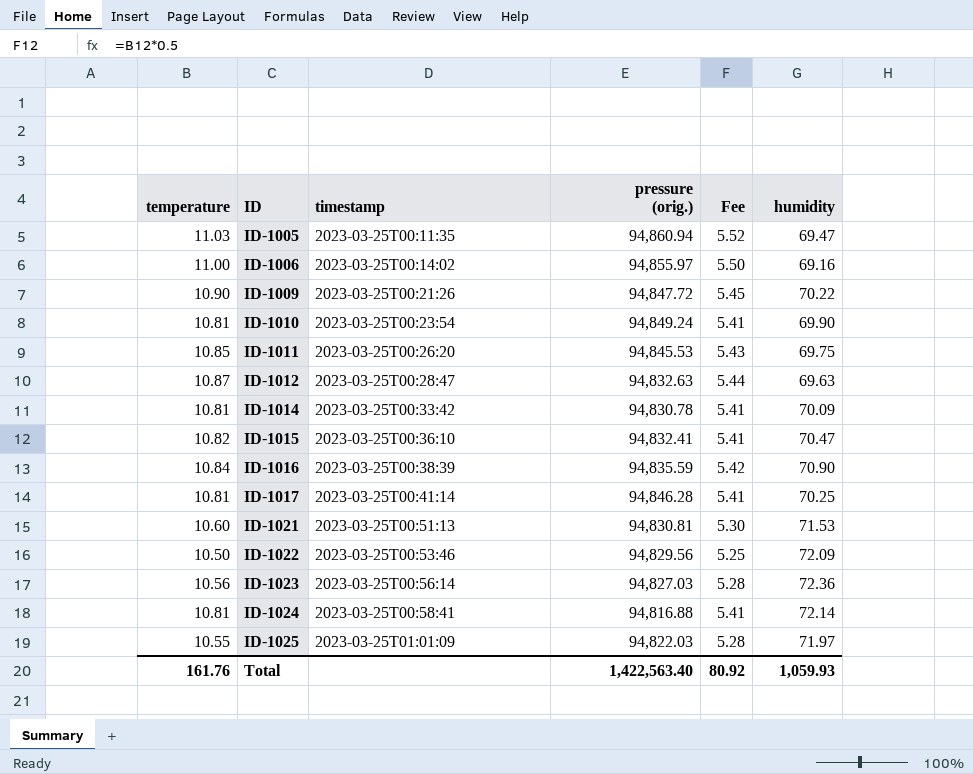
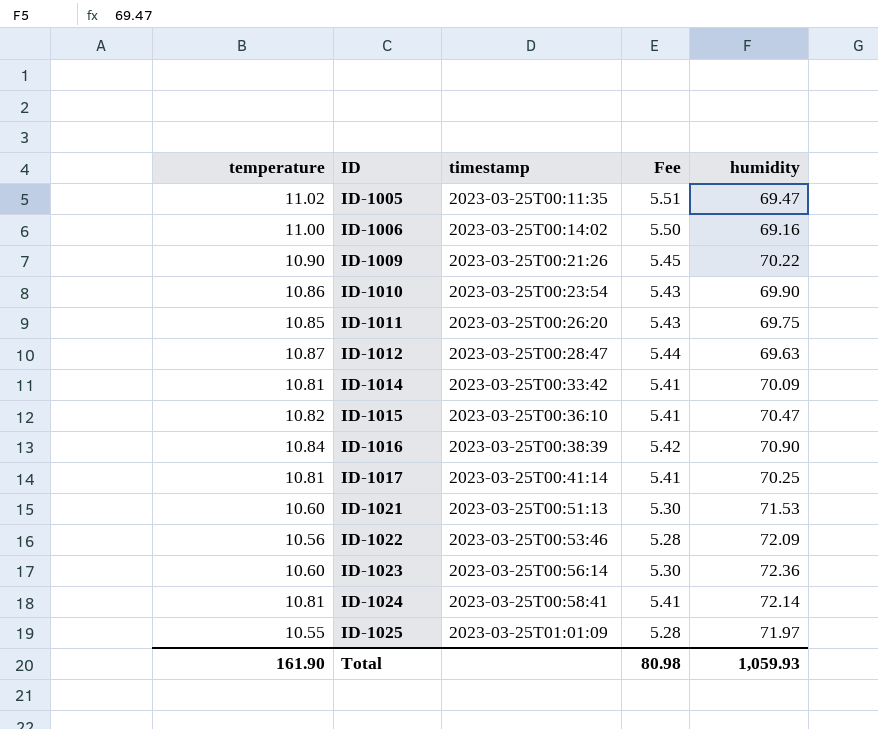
column pressure (orig.) | position: 4 -> none
ID-1005 | temperature: 11.03 -> 11.02
ID-1005 | Fee: 5.52 -> 5.51
ID-1010 | temperature: 10.81 -> 10.86
ID-1010 | Fee: 5.41 -> 5.43
ID-1022 | temperature: 10.50 -> 10.56
ID-1022 | Fee: 5.25 -> 5.28
ID-1023 | temperature: 10.56 -> 10.60
ID-1023 | Fee: 5.28 -> 5.30
Total | temperature: 161.76 -> 161.90
Total | Fee: 80.92 -> 80.98

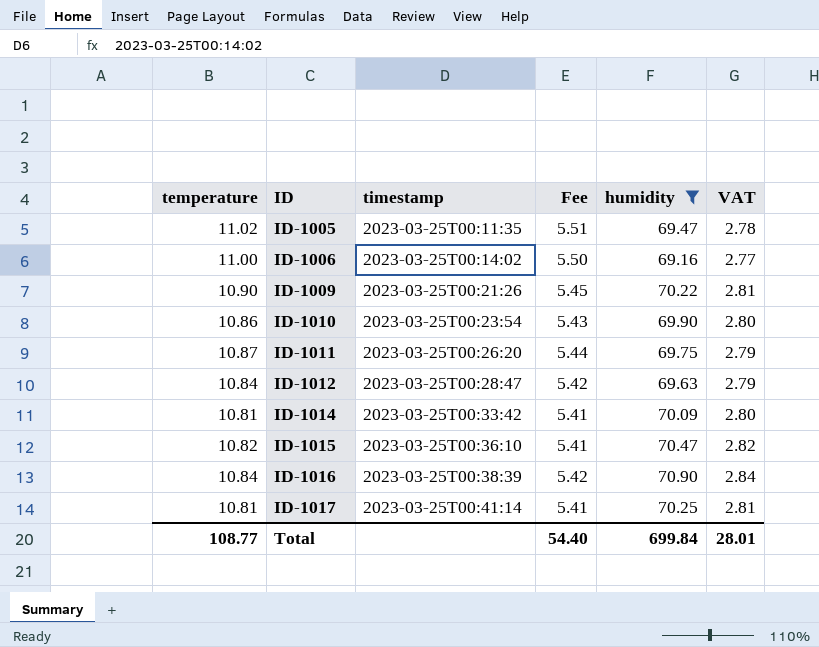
filter: none -> humidity <= 70.90
column VAT | formula: none -> [humidity] * 0.04
ID-1011 | temperature: 10.85 -> 10.87
ID-1011 | Fee: 5.43 -> 5.44
ID-1012 | temperature: 10.87 -> 10.84
ID-1012 | Fee: 5.44 -> 5.42
Total | temperature: 161.90 -> 108.77
Total | Fee: 80.98 -> 54.40
Total | humidity: 1,059.93 -> 699.84

